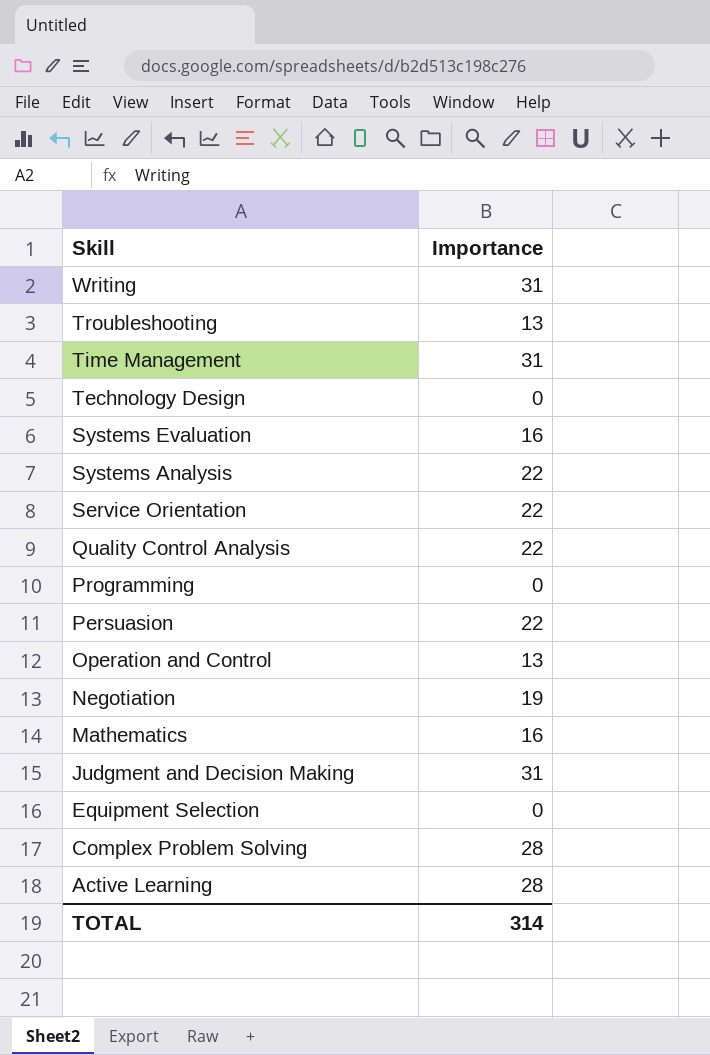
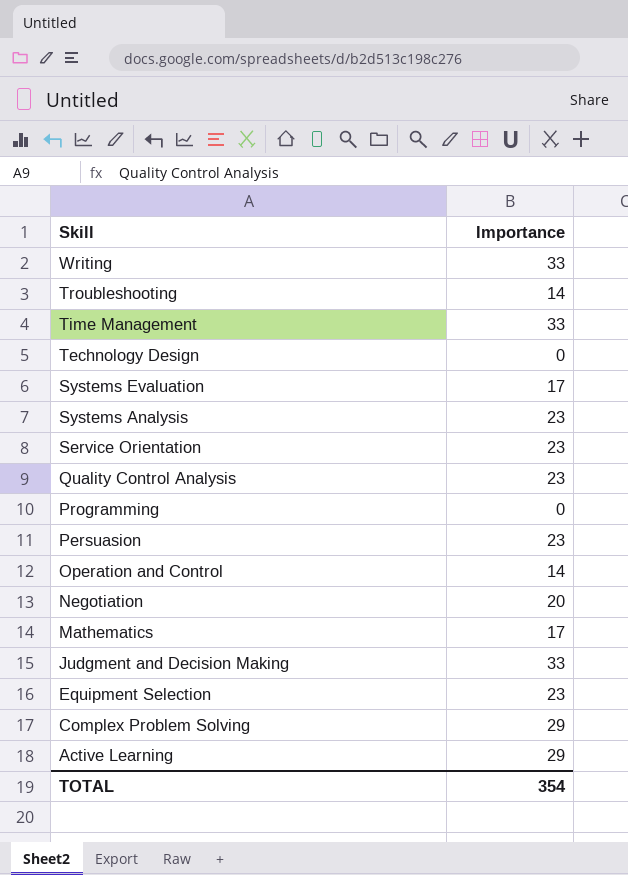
Writing | Importance: 31 -> 33
Troubleshooting | Importance: 13 -> 14
Time Management | Importance: 31 -> 33
Systems Evaluation | Importance: 16 -> 17
Systems Analysis | Importance: 22 -> 23
Service Orientation | Importance: 22 -> 23
Quality Control Analysis | Importance: 22 -> 23
Persuasion | Importance: 22 -> 23
Operation and Control | Importance: 13 -> 14
Negotiation | Importance: 19 -> 20
Mathematics | Importance: 16 -> 17
Judgment and Decision Making | Importance: 31 -> 33
Equipment Selection | Importance: 0 -> 23
Complex Problem Solving | Importance: 28 -> 29
Active Learning | Importance: 28 -> 29
TOTAL | Importance: 314 -> 354

